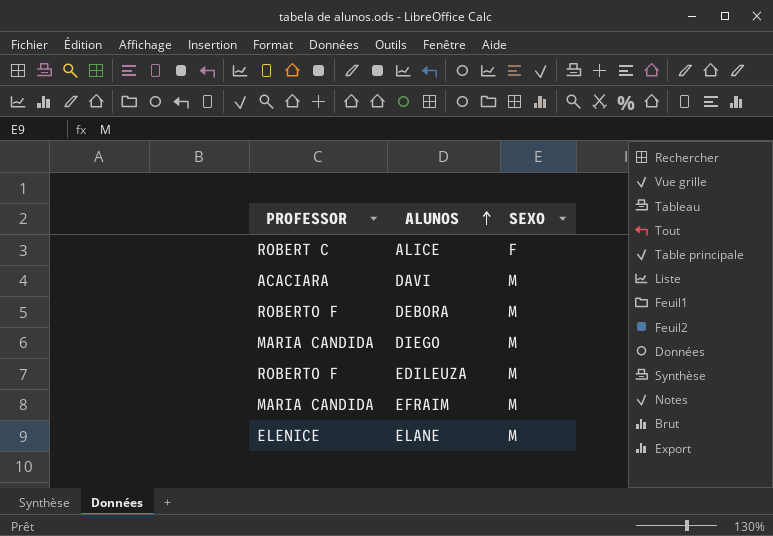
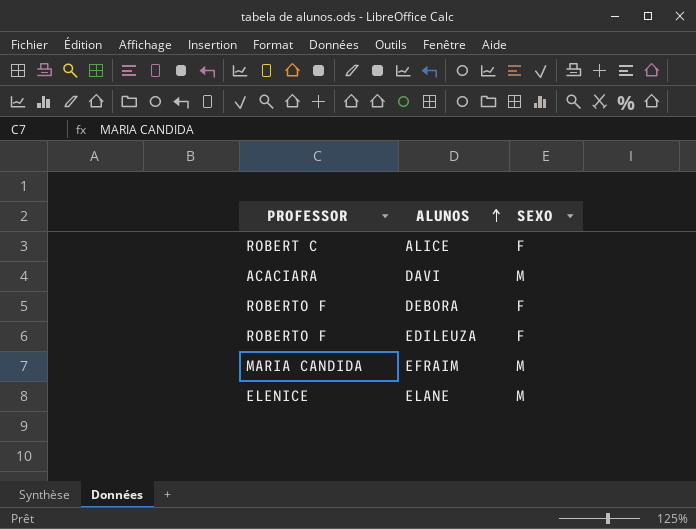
row DIEGO: MARIA CANDIDA | M -> none
DEBORA | SEXO: M -> F
EDILEUZA | SEXO: M -> F

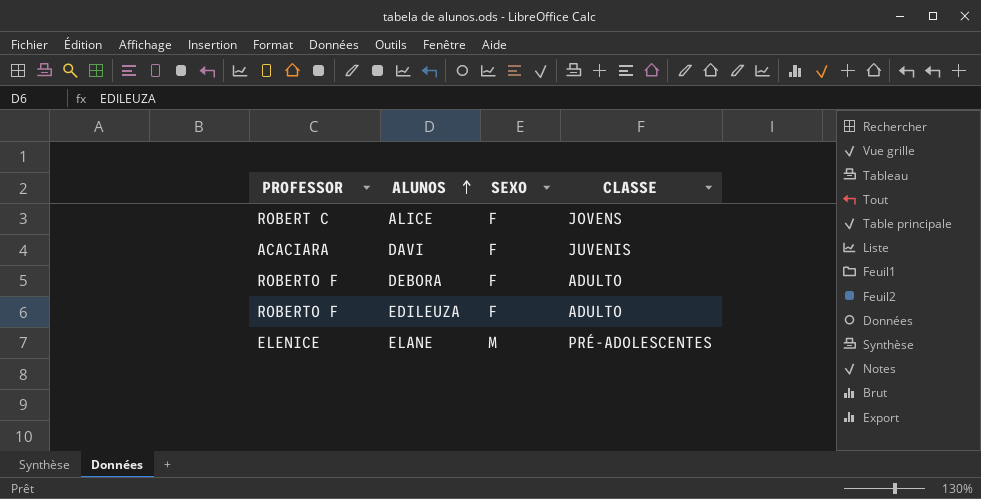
column CLASSE | position: none -> 4
row EFRAIM: MARIA CANDIDA | M -> none
DAVI | SEXO: M -> F

